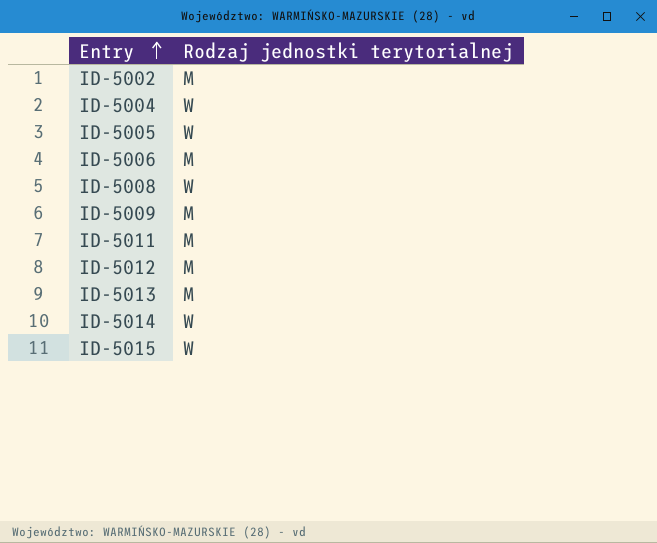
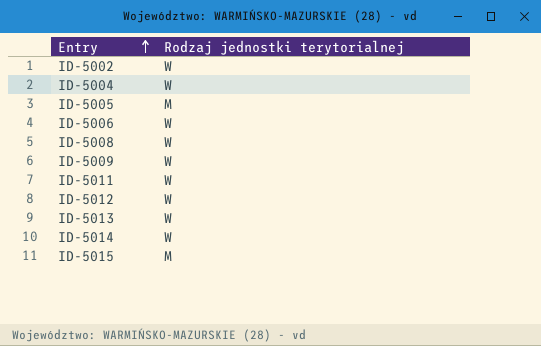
ID-5002 | Rodzaj jednostki terytorialnej: M -> W
ID-5005 | Rodzaj jednostki terytorialnej: W -> M
ID-5006 | Rodzaj jednostki terytorialnej: M -> W
ID-5009 | Rodzaj jednostki terytorialnej: M -> W
ID-5011 | Rodzaj jednostki terytorialnej: M -> W
ID-5012 | Rodzaj jednostki terytorialnej: M -> W
ID-5013 | Rodzaj jednostki terytorialnej: M -> W
ID-5015 | Rodzaj jednostki terytorialnej: W -> M

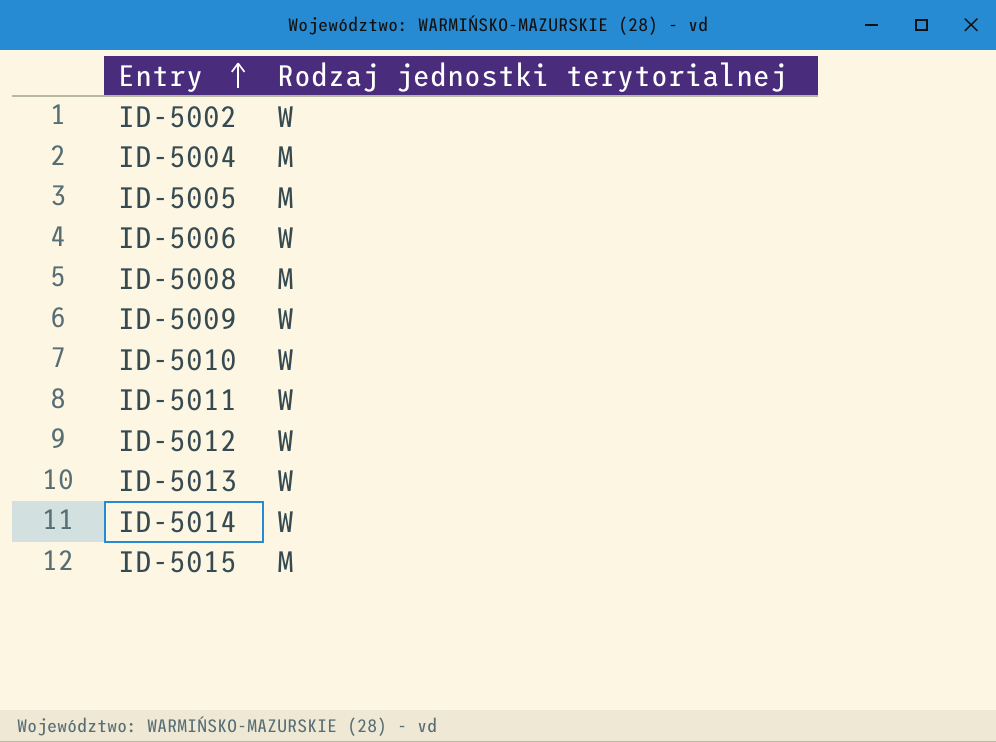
ID-5004 | Rodzaj jednostki terytorialnej: W -> M
ID-5008 | Rodzaj jednostki terytorialnej: W -> M
row ID-5010: none -> W

